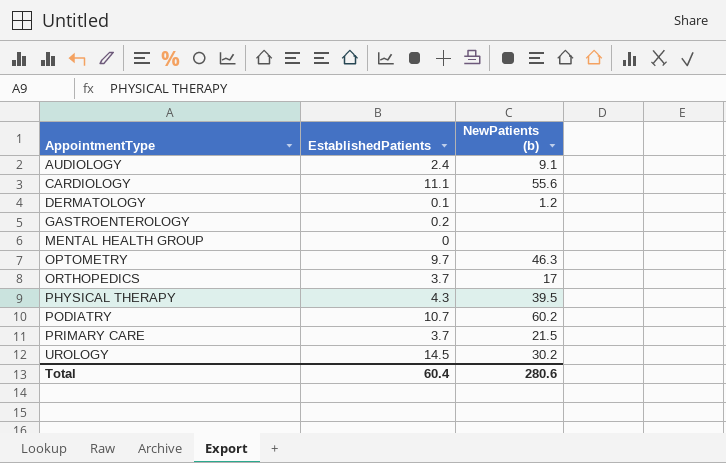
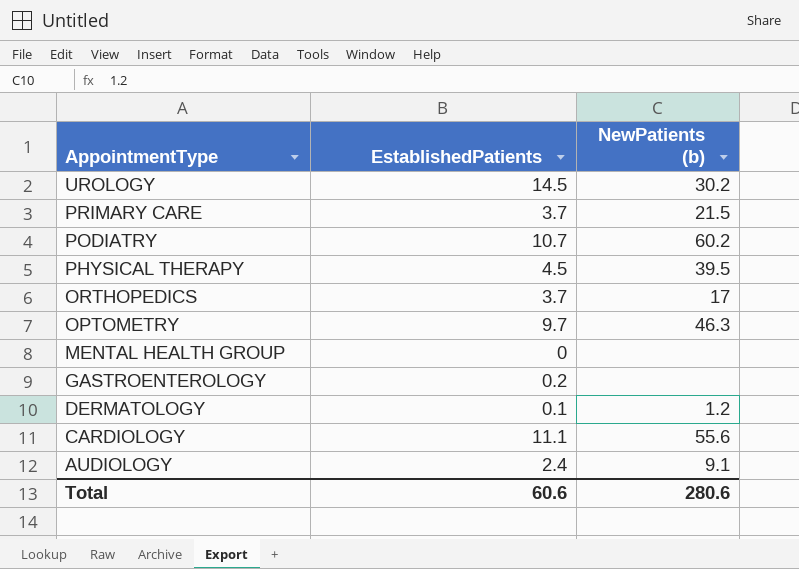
row order: AppointmentType ascending -> AppointmentType descending
PHYSICAL THERAPY | EstablishedPatients: 4.3 -> 4.5
Total | EstablishedPatients: 60.4 -> 60.6

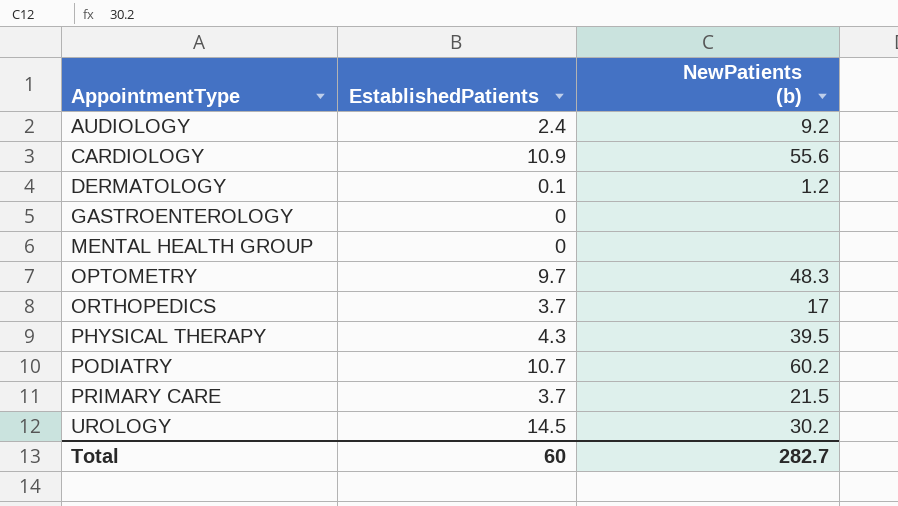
row order: AppointmentType descending -> AppointmentType ascending
AUDIOLOGY | NewPatients (b): 9.1 -> 9.2
CARDIOLOGY | EstablishedPatients: 11.1 -> 10.9
GASTROENTEROLOGY | EstablishedPatients: 0.2 -> 0
OPTOMETRY | NewPatients (b): 46.3 -> 48.3
PHYSICAL THERAPY | EstablishedPatients: 4.5 -> 4.3
Total | EstablishedPatients: 60.6 -> 60
Total | NewPatients (b): 280.6 -> 282.7

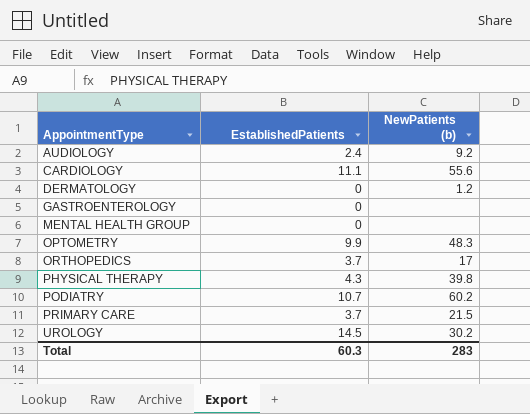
CARDIOLOGY | EstablishedPatients: 10.9 -> 11.1
DERMATOLOGY | EstablishedPatients: 0.1 -> 0
OPTOMETRY | EstablishedPatients: 9.7 -> 9.9
PHYSICAL THERAPY | NewPatients (b): 39.5 -> 39.8
Total | EstablishedPatients: 60 -> 60.3
Total | NewPatients (b): 282.7 -> 283

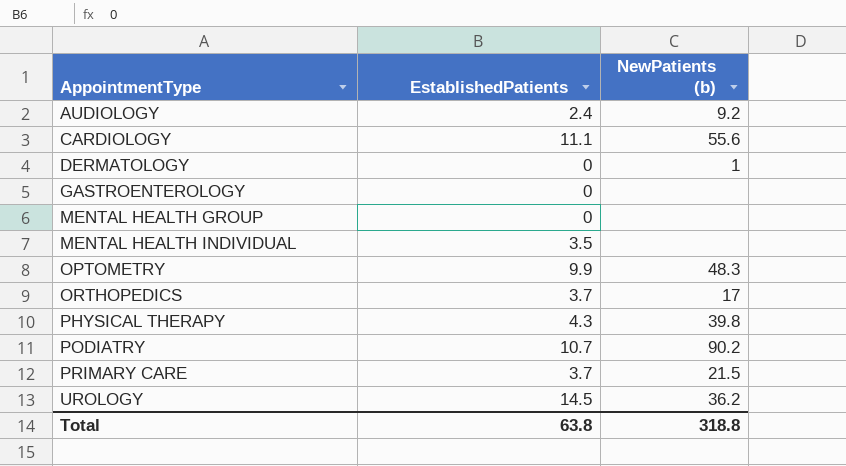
DERMATOLOGY | NewPatients (b): 1.2 -> 1
row MENTAL HEALTH INDIVIDUAL: none -> 3.5 | none
PODIATRY | NewPatients (b): 60.2 -> 90.2
UROLOGY | NewPatients (b): 30.2 -> 36.2
Total | EstablishedPatients: 60.3 -> 63.8
Total | NewPatients (b): 283 -> 318.8

